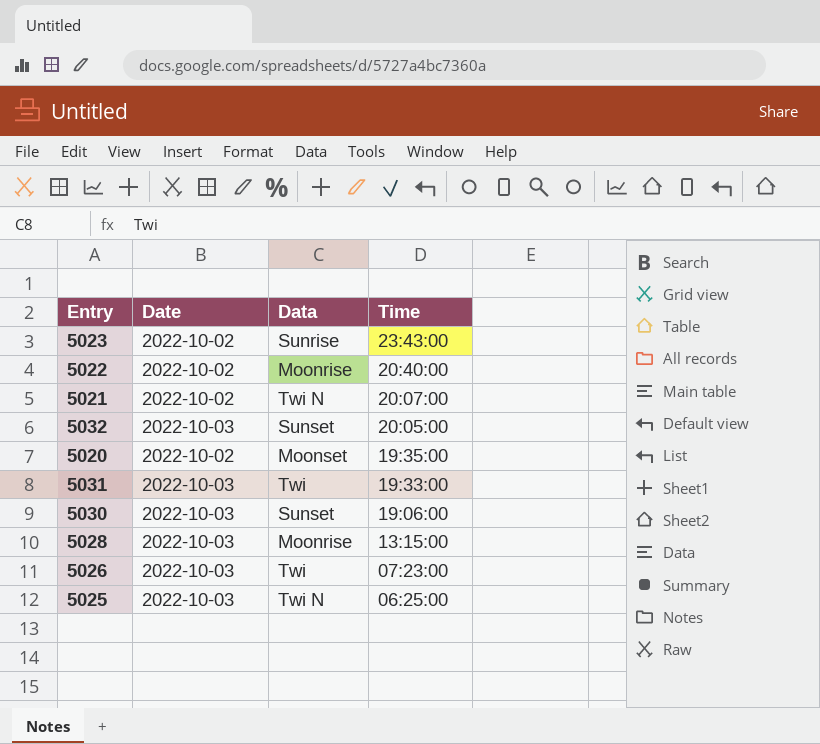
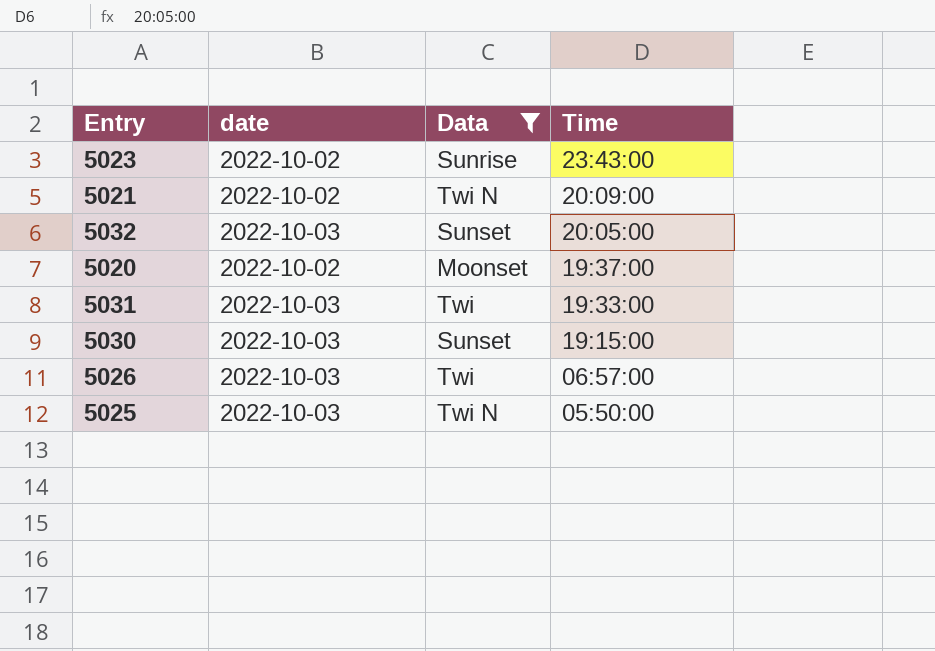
filter: none -> Data != Moonrise
column name: Date -> date
5021 | Time: 20:07:00 -> 20:09:00
5020 | Time: 19:35:00 -> 19:37:00
5030 | Time: 19:06:00 -> 19:15:00
5026 | Time: 07:23:00 -> 06:57:00
5025 | Time: 06:25:00 -> 05:50:00

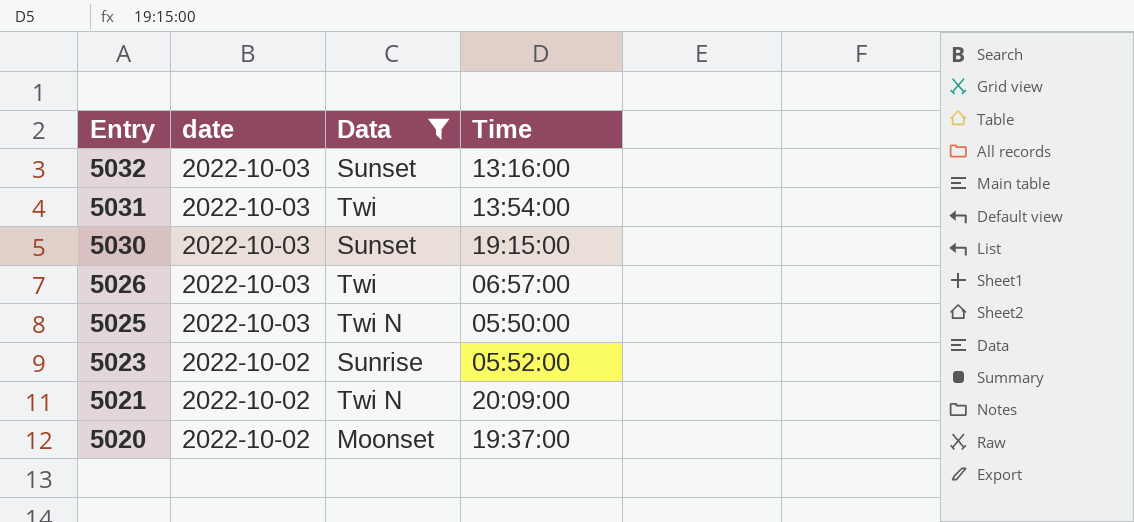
row order: Time descending -> Entry descending
5032 | Time: 20:05:00 -> 13:16:00
5031 | Time: 19:33:00 -> 13:54:00
5023 | Time: 23:43:00 -> 05:52:00

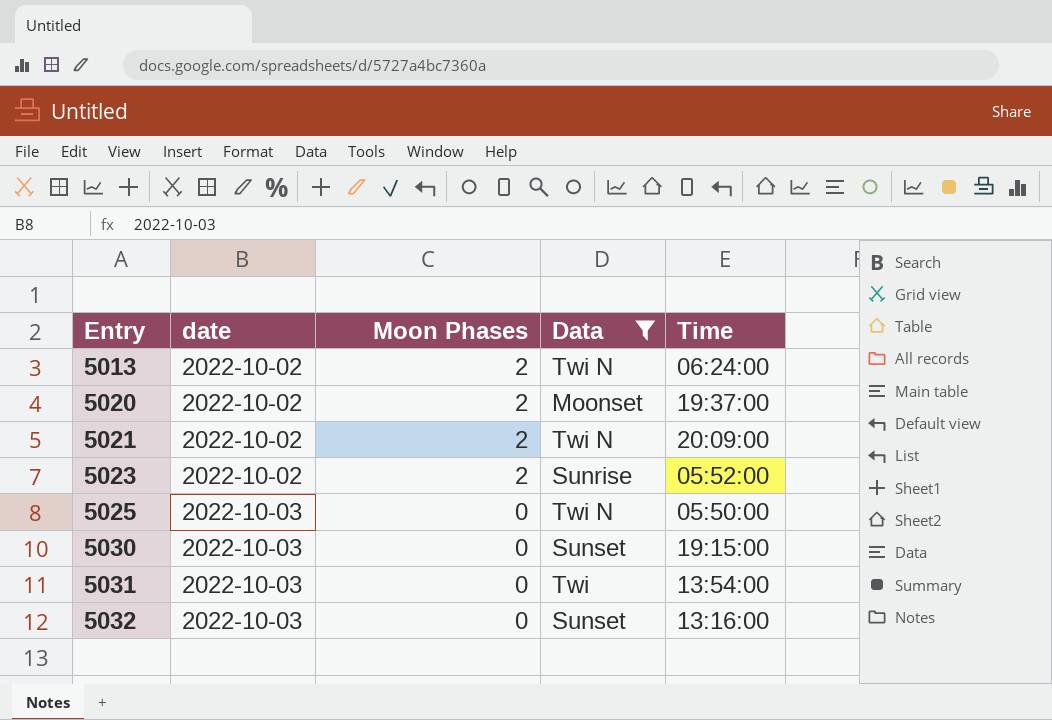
row order: Entry descending -> Entry ascending
column Moon Phases | position: none -> 3
row 5026: 2022-10-03 | Twi | 06:57:00 -> none
row 5013: none -> 2022-10-02 | 2 | Twi N | 06:24:00

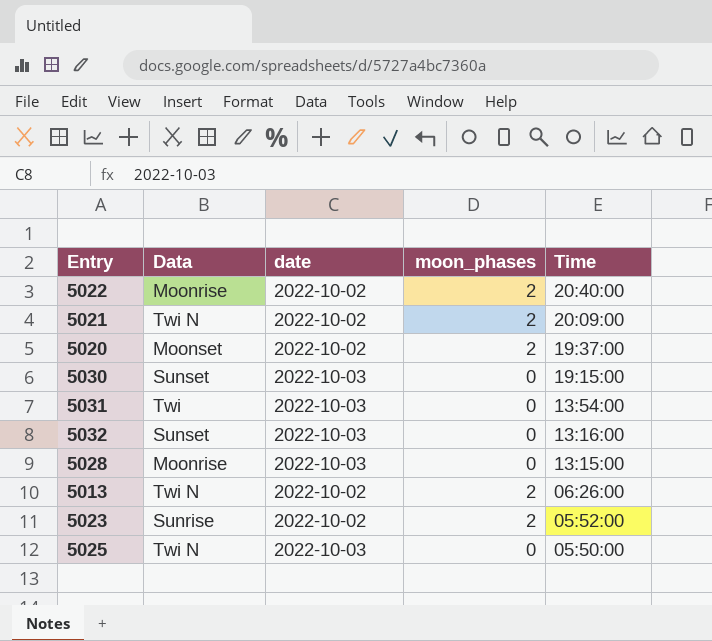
filter: Data != Moonrise -> none
row order: Entry ascending -> Time descending
column Data | position: 4 -> 2
column name: Moon Phases -> moon_phases
5013 | Time: 06:24:00 -> 06:26:00

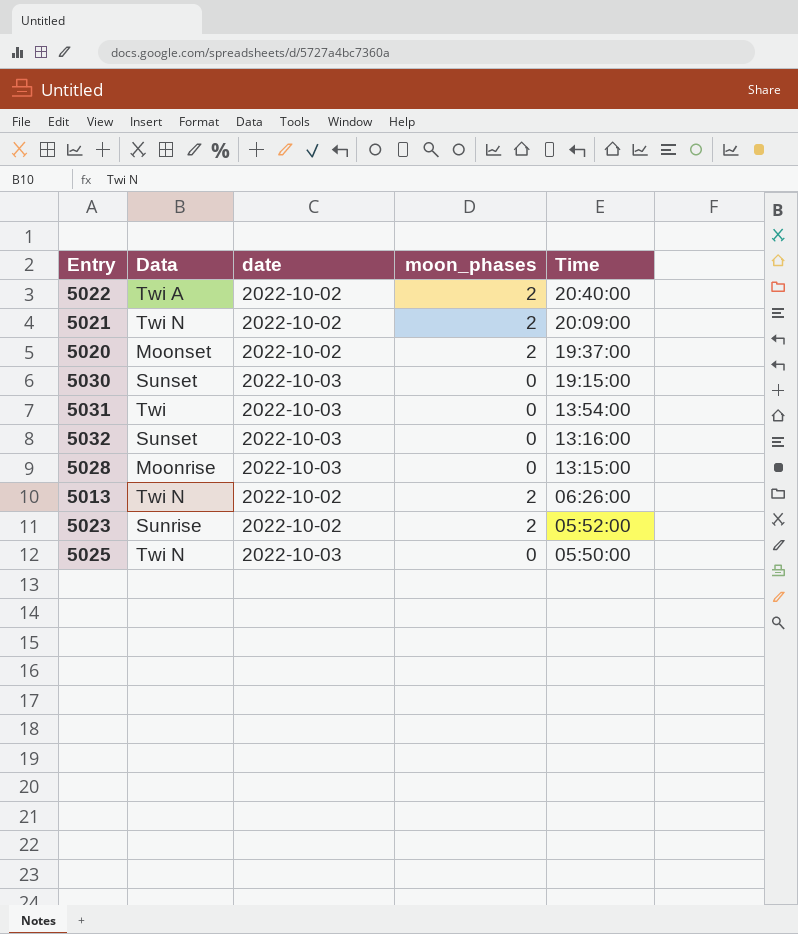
5022 | Data: Moonrise -> Twi A

